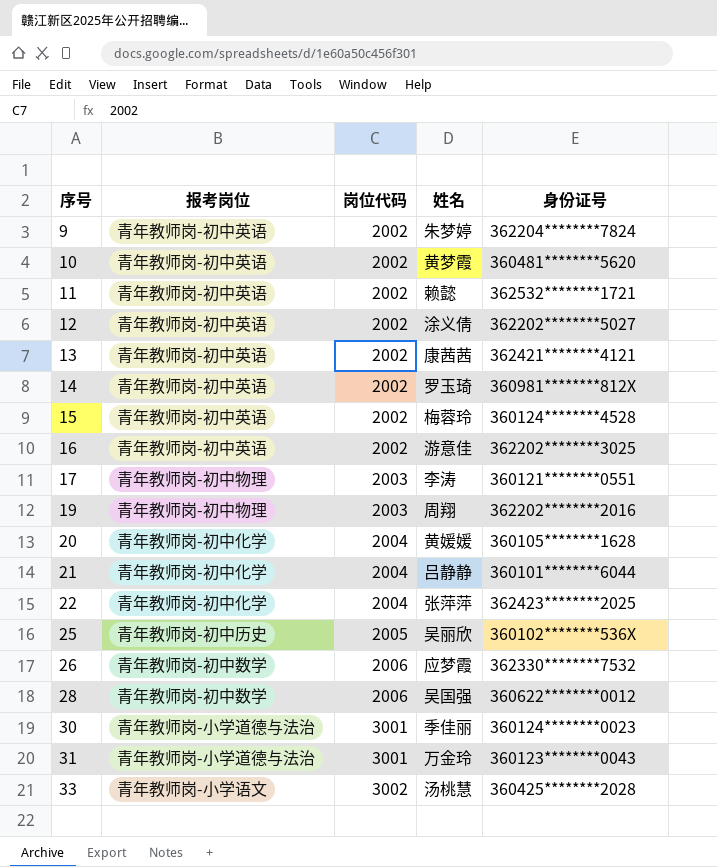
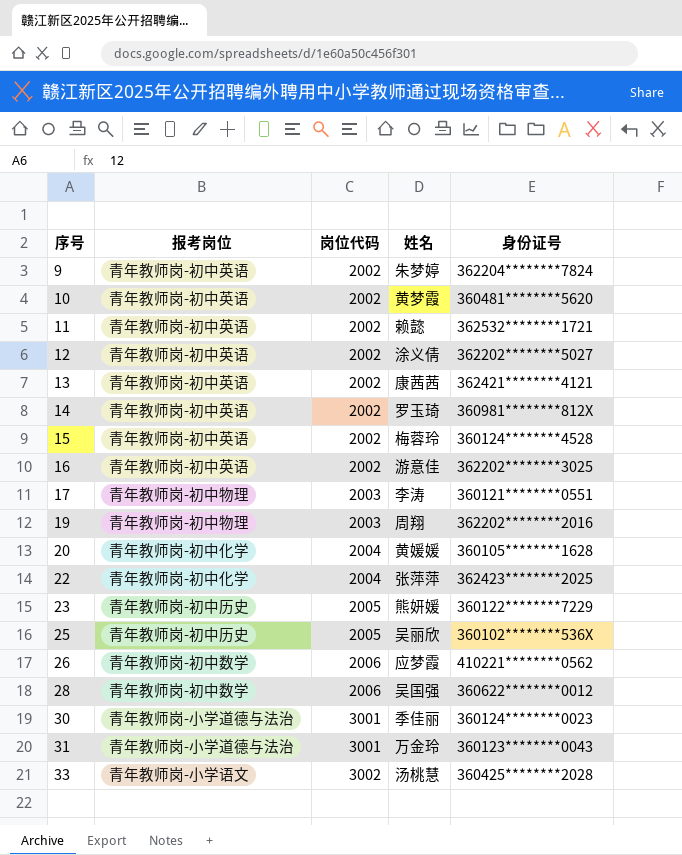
row 21: 青年教师岗-初中化学 | 2004 | 吕静静 | 360101********6044 -> none
row 23: none -> 青年教师岗-初中历史 | 2005 | 熊妍媛 | 360122********7229
26 | 身份证号: 362330********7532 -> 410221********0562

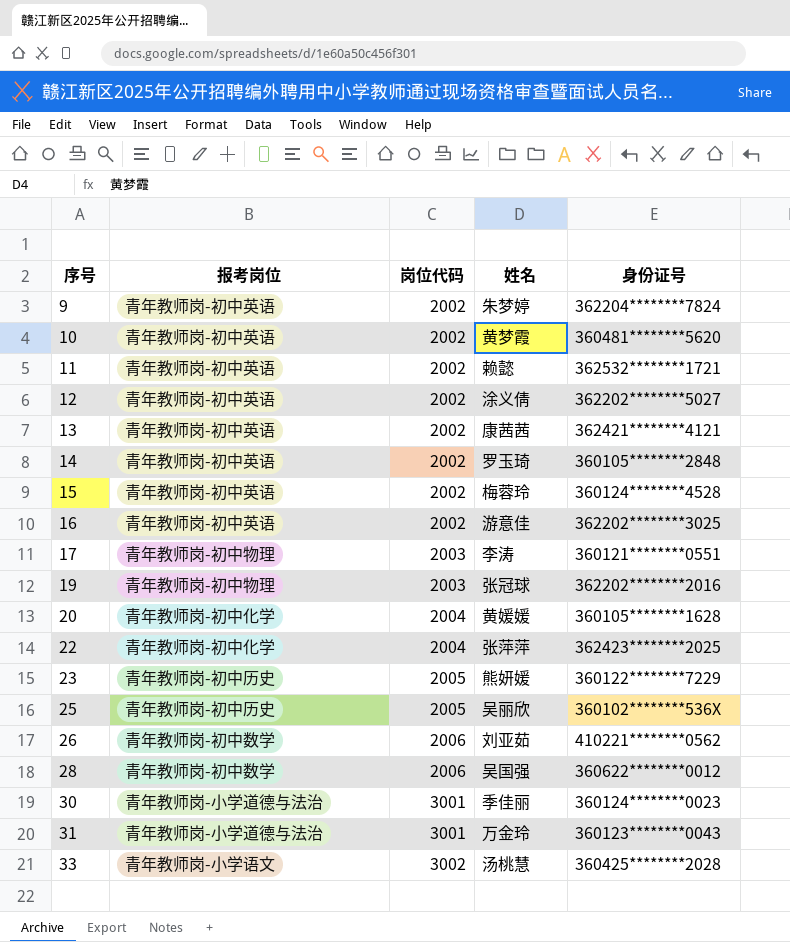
14 | 身份证号: 360981********812X -> 360105********2848
19 | 姓名: 周翔 -> 张冠球
26 | 姓名: 应梦霞 -> 刘亚茹

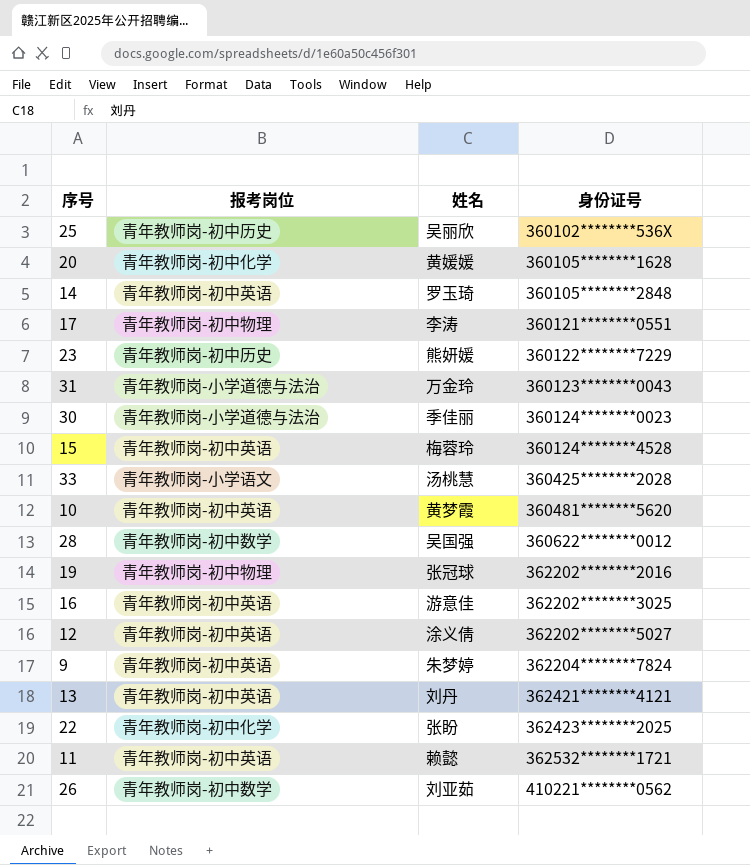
row order: 序号 ascending -> 身份证号 ascending
column 岗位代码 | position: 3 -> none
13 | 姓名: 康茜茜 -> 刘丹
22 | 姓名: 张萍萍 -> 张盼

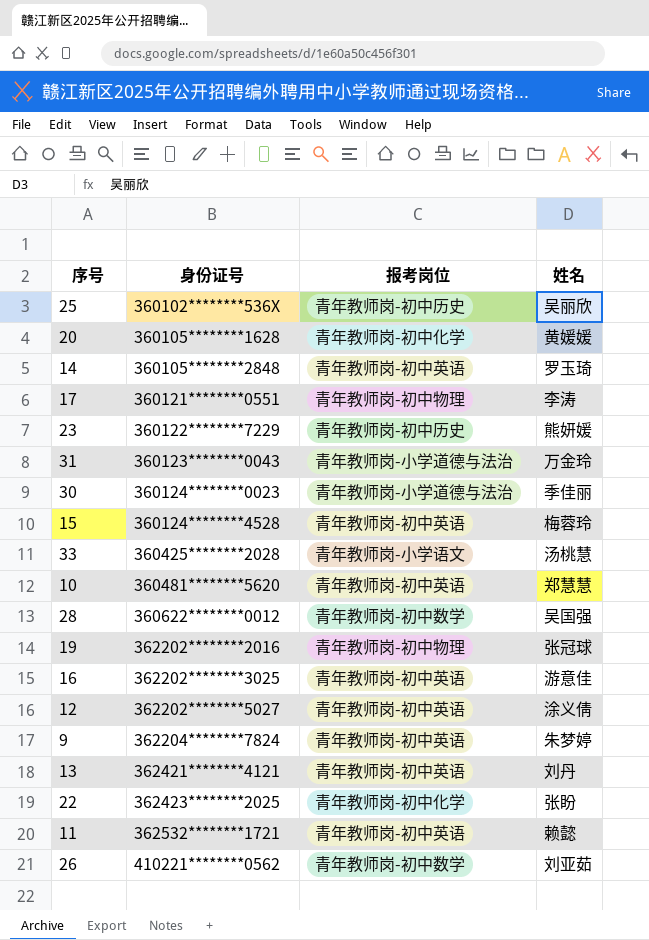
column 身份证号 | position: 4 -> 2
10 | 姓名: 黄梦霞 -> 郑慧慧

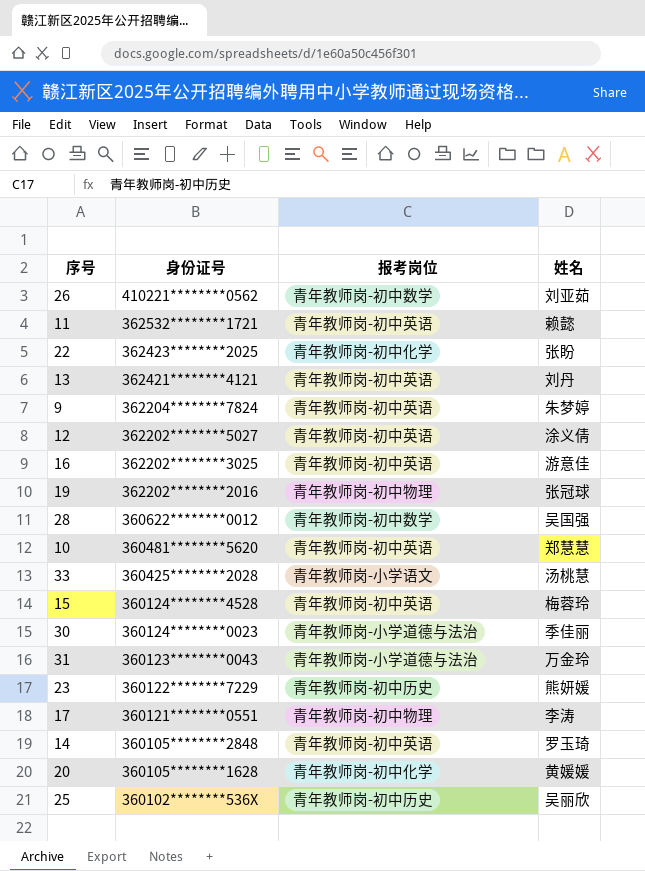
row order: 身份证号 ascending -> 身份证号 descending

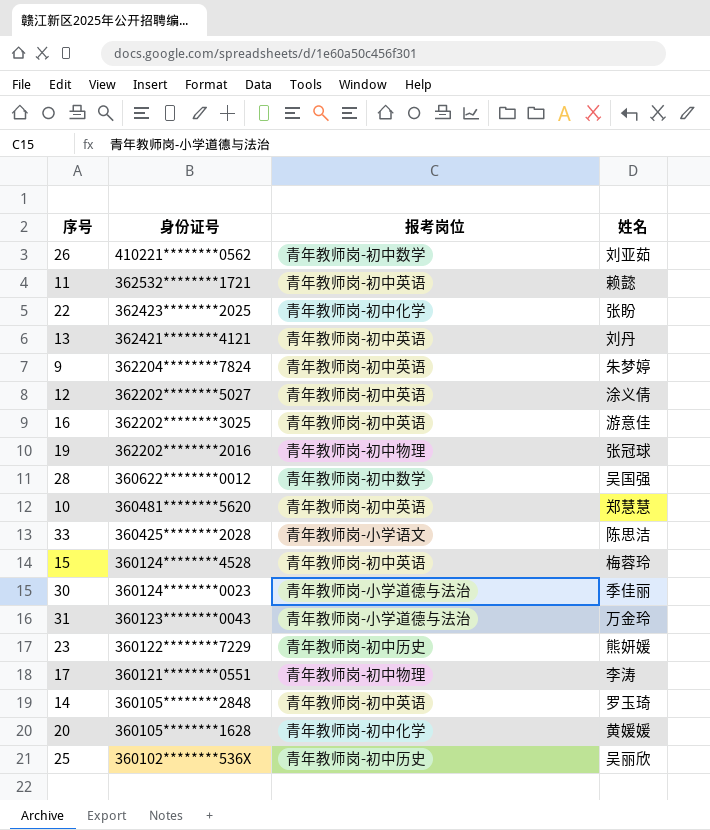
33 | 姓名: 汤桃慧 -> 陈思洁

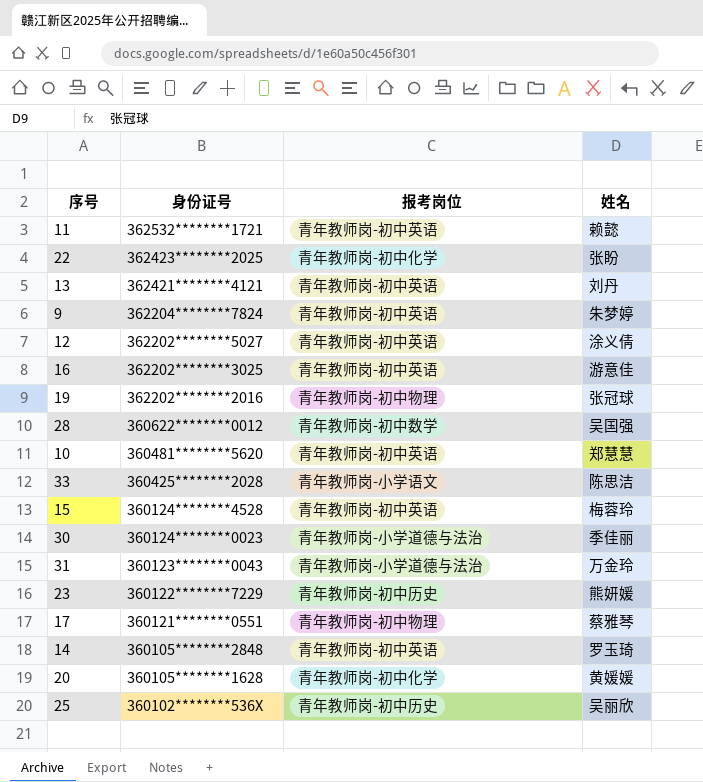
row 26: 410221********0562 | 青年教师岗-初中数学 | 刘亚茹 -> none
17 | 姓名: 李涛 -> 蔡雅琴

